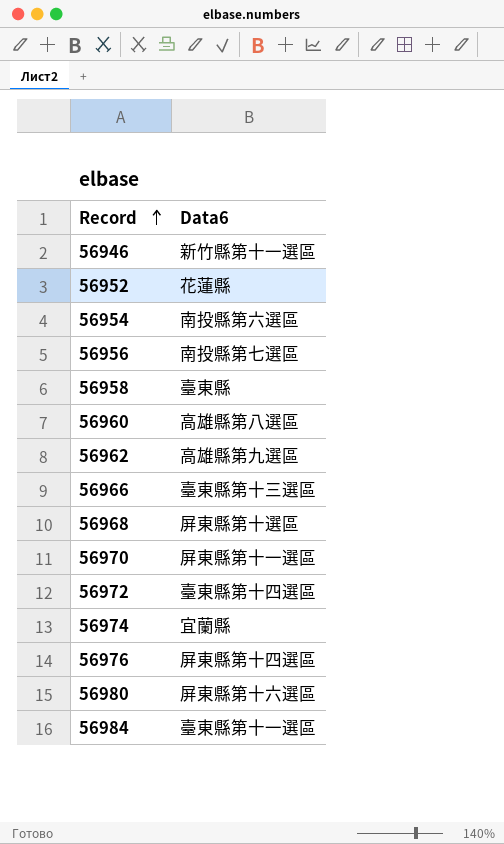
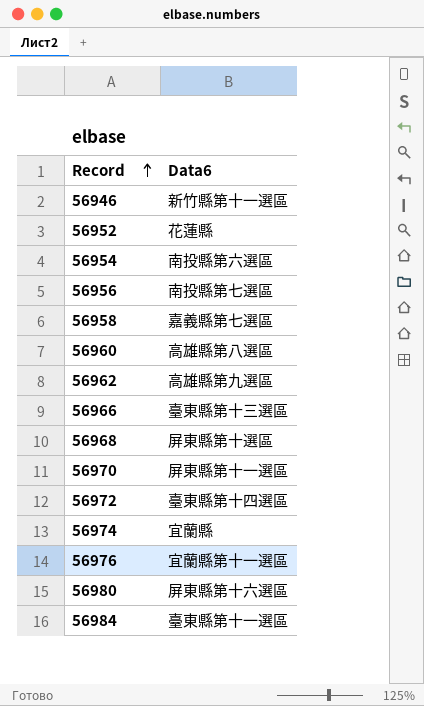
56958 | Data6: 臺東縣 -> 嘉義縣第七選區
56976 | Data6: 屏東縣第十四選區 -> 宜蘭縣第十一選區

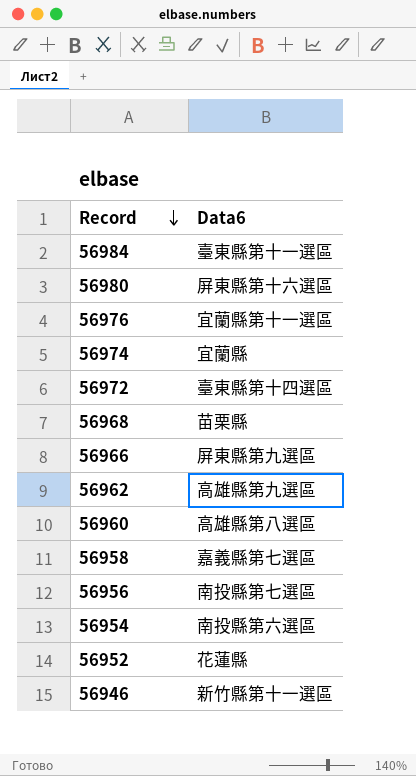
row order: Record ascending -> Record descending
row 56970: 屏東縣第十一選區 -> none
56968 | Data6: 屏東縣第十選區 -> 苗栗縣
56966 | Data6: 臺東縣第十三選區 -> 屏東縣第九選區

